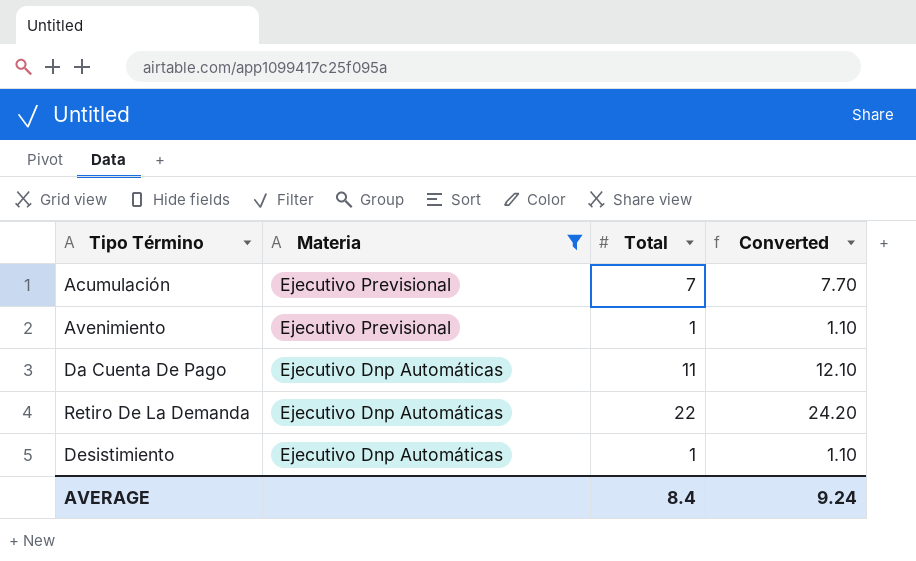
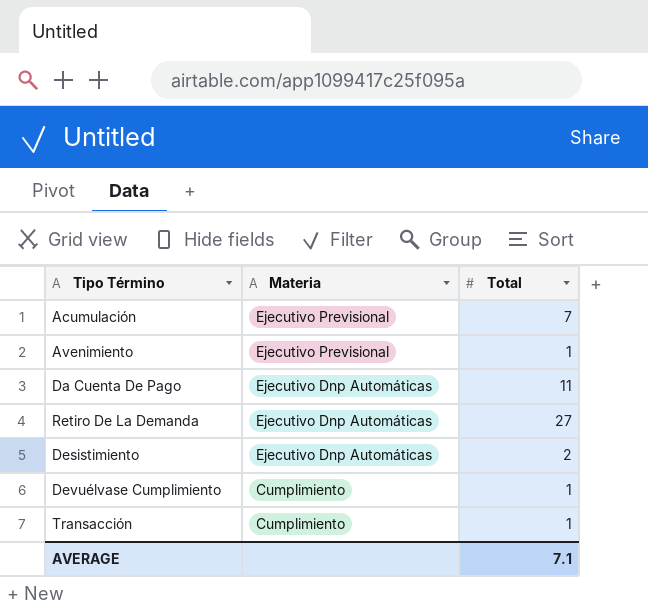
filter: Materia != Cumplimiento -> none
column Converted | formula: [Total] * 1.1 -> none
Retiro De La Demanda | Total: 22 -> 27
Desistimiento | Total: 1 -> 2
AVERAGE | Total: 8.4 -> 7.1

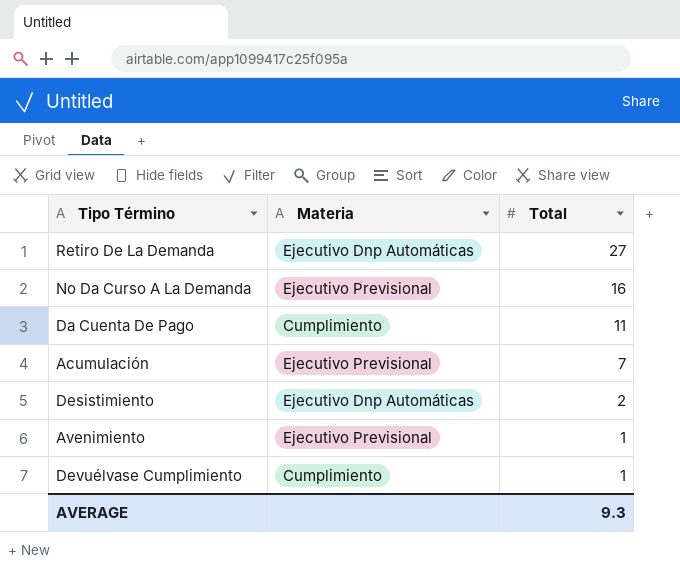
row order: Materia descending -> Total descending
row Transacción: Cumplimiento | 1 -> none
row No Da Curso A La Demanda: none -> Ejecutivo Previsional | 16
Da Cuenta De Pago | Materia: Ejecutivo Dnp Automáticas -> Cumplimiento
AVERAGE | Total: 7.1 -> 9.3

